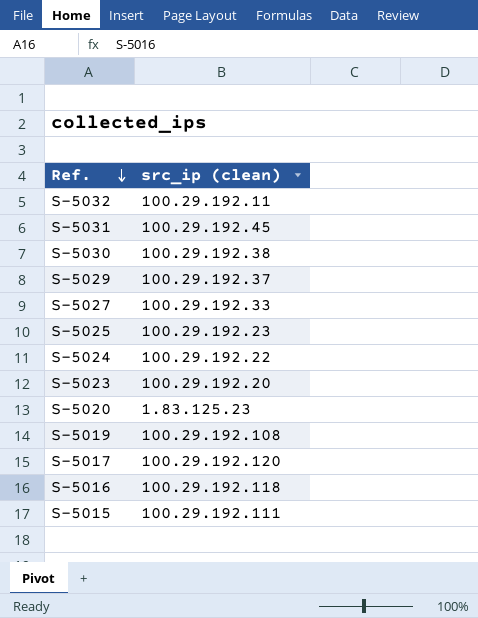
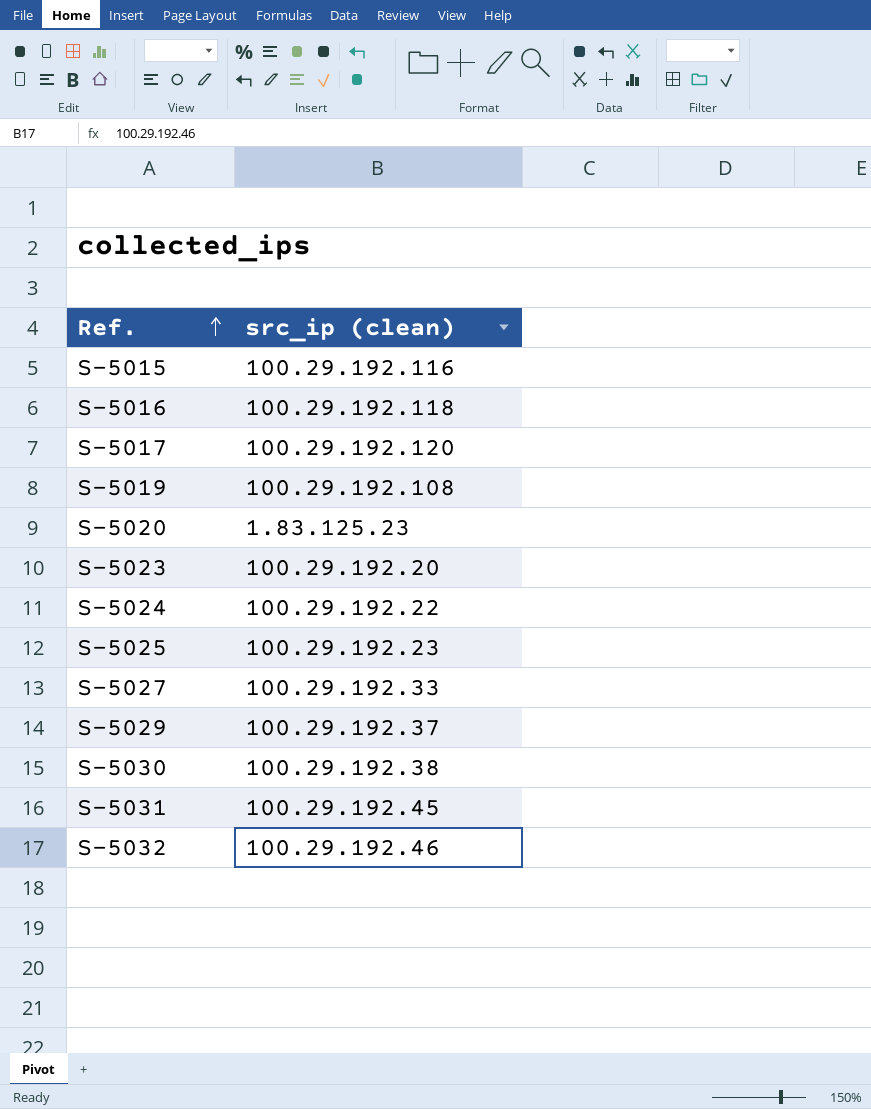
row order: Ref. descending -> Ref. ascending
S-5015 | src_ip (clean): 100.29.192.111 -> 100.29.192.116
S-5032 | src_ip (clean): 100.29.192.11 -> 100.29.192.46

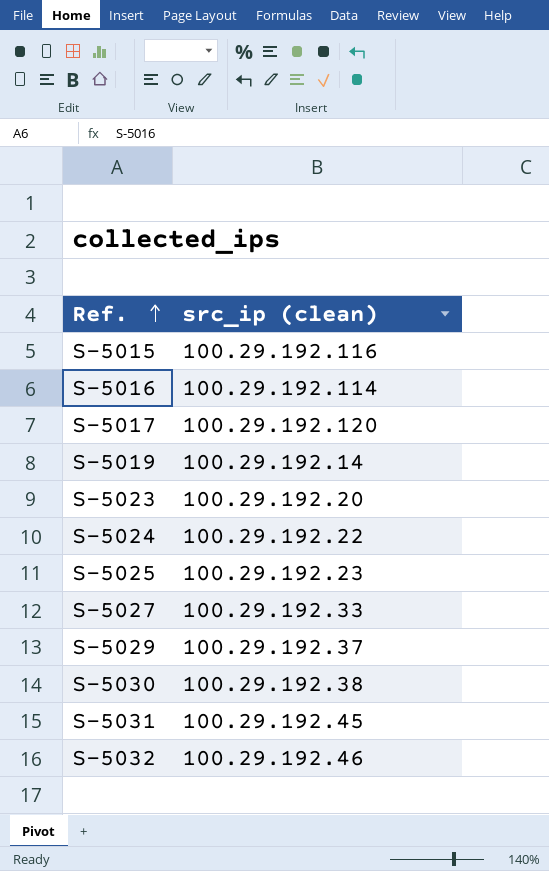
row S-5020: 1.83.125.23 -> none
S-5016 | src_ip (clean): 100.29.192.118 -> 100.29.192.114
S-5019 | src_ip (clean): 100.29.192.108 -> 100.29.192.14

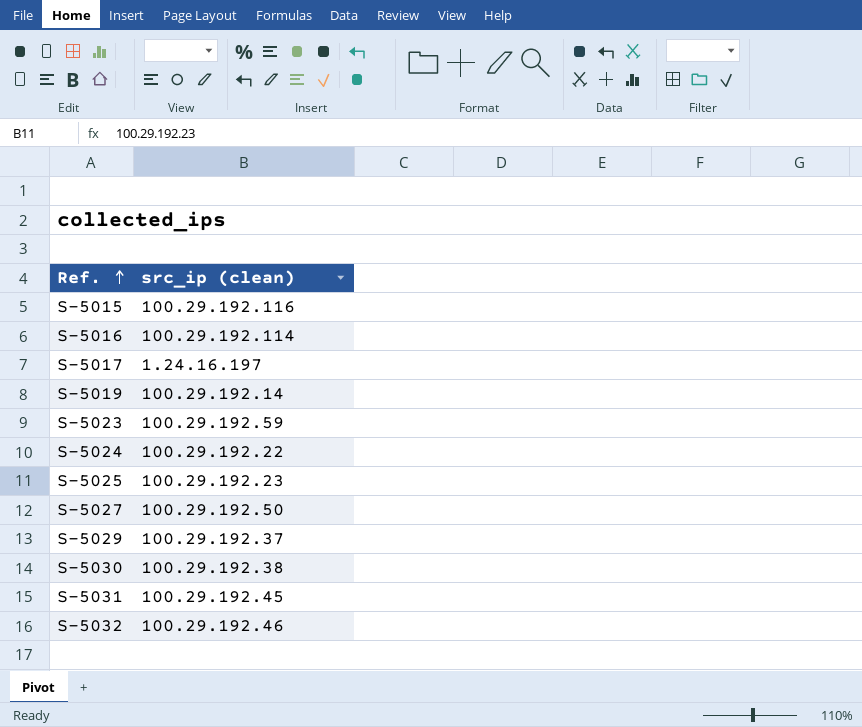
S-5017 | src_ip (clean): 100.29.192.120 -> 1.24.16.197
S-5023 | src_ip (clean): 100.29.192.20 -> 100.29.192.59
S-5027 | src_ip (clean): 100.29.192.33 -> 100.29.192.50

